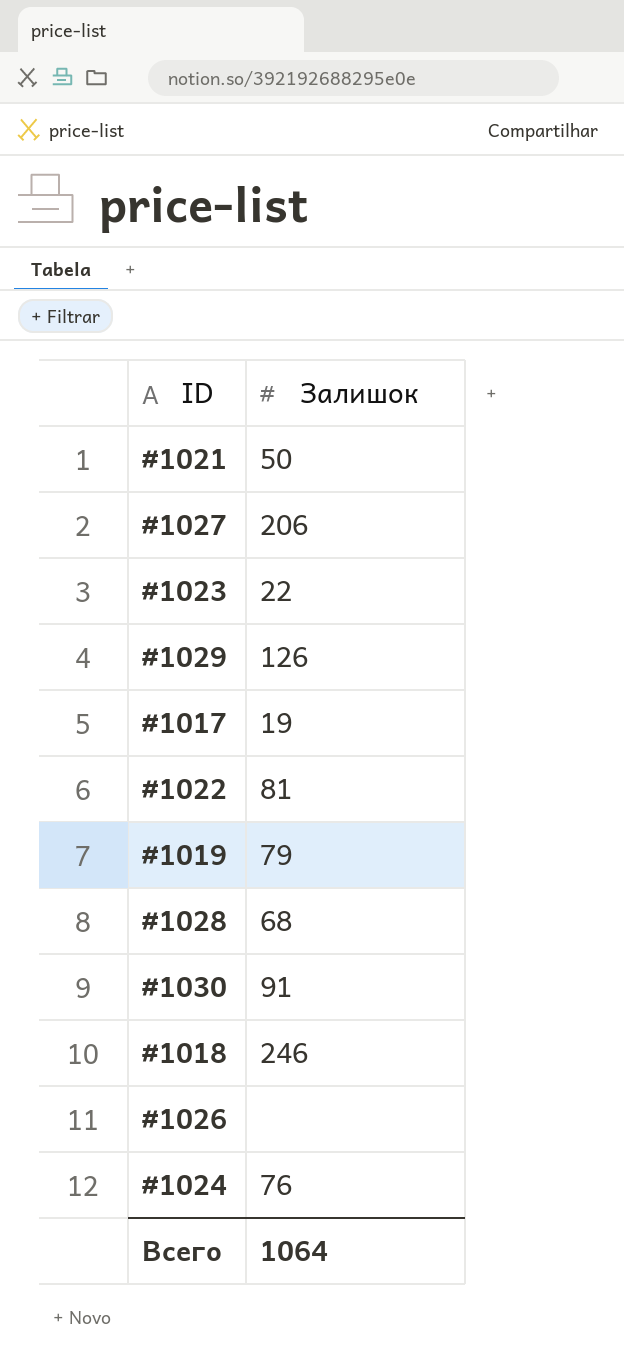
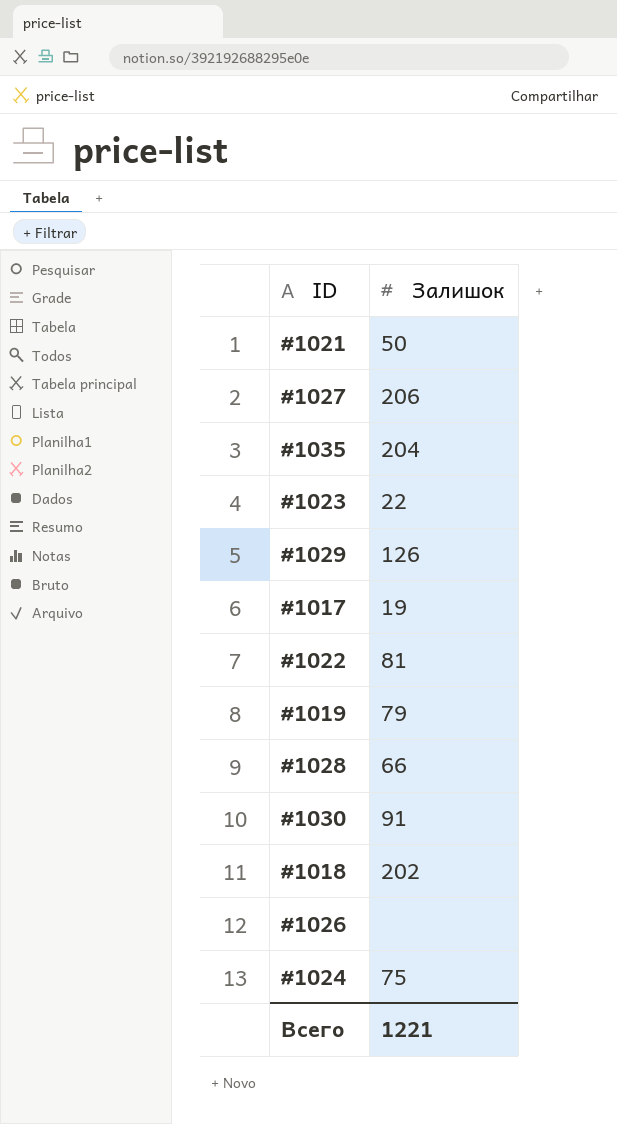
row #1035: none -> 204
#1028 | Залишок: 68 -> 66
#1018 | Залишок: 246 -> 202
#1024 | Залишок: 76 -> 75
Всего | Залишок: 1064 -> 1221

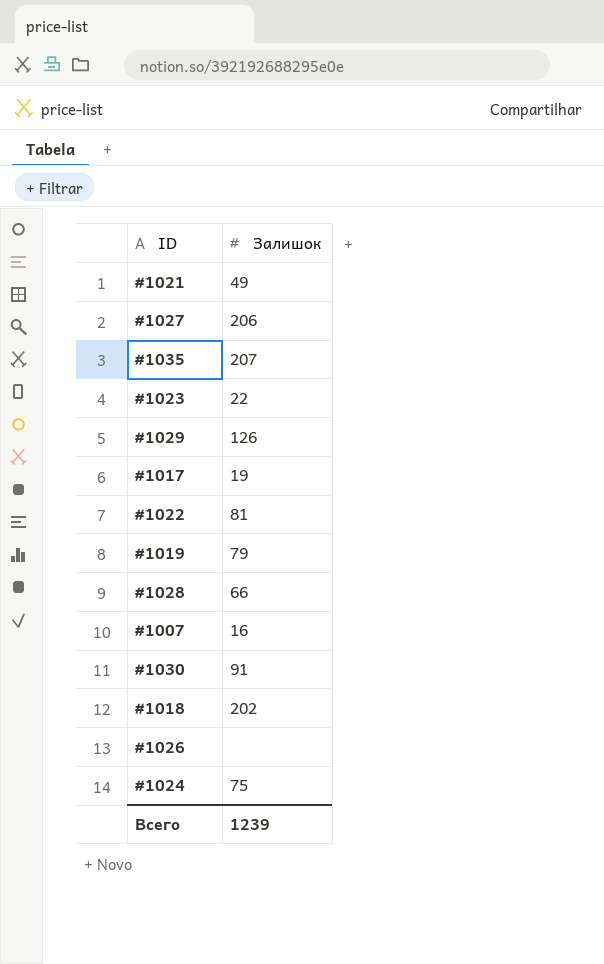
#1021 | Залишок: 50 -> 49
#1035 | Залишок: 204 -> 207
row #1007: none -> 16
Всего | Залишок: 1221 -> 1239

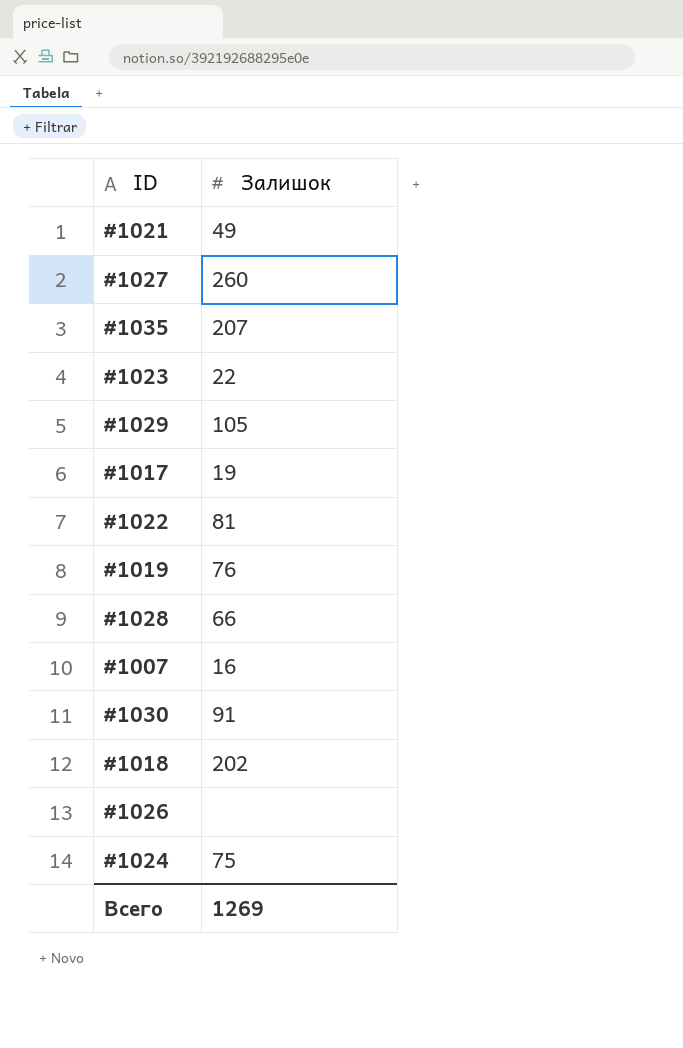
#1027 | Залишок: 206 -> 260
#1029 | Залишок: 126 -> 105
#1019 | Залишок: 79 -> 76
Всего | Залишок: 1239 -> 1269

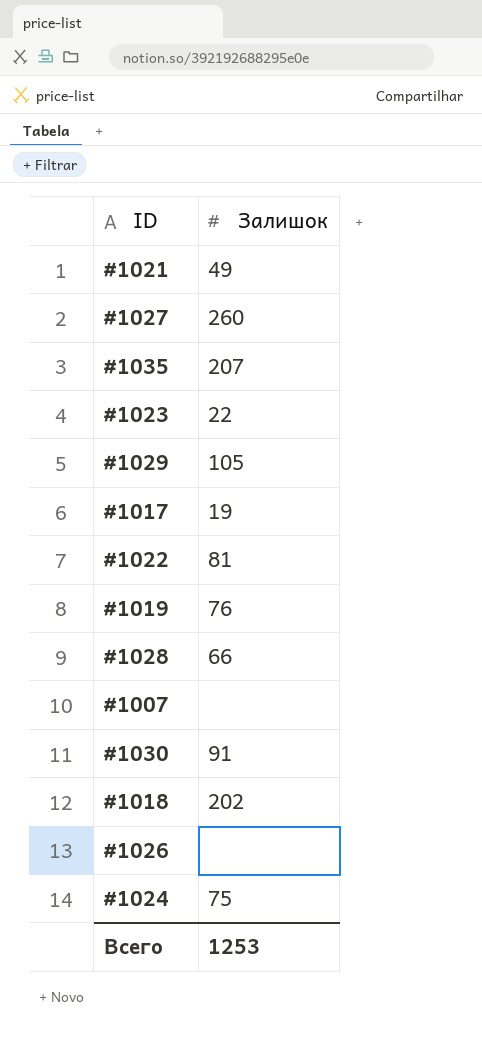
#1007 | Залишок: 16 -> none
Всего | Залишок: 1269 -> 1253

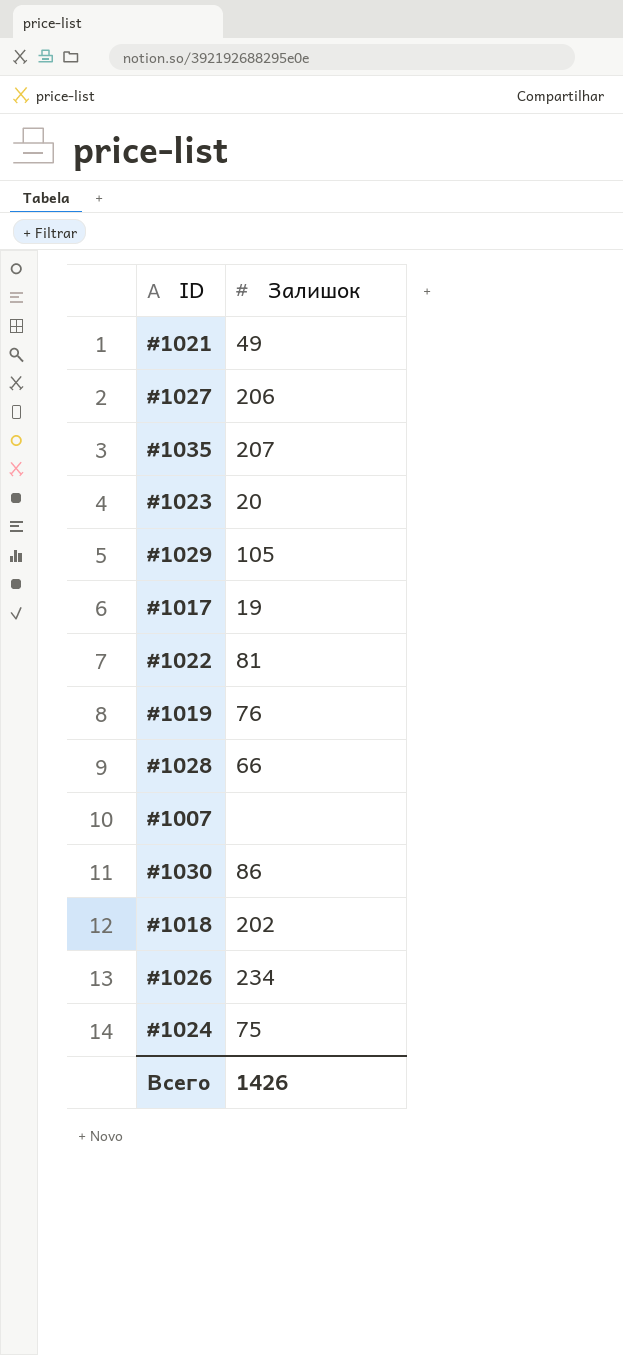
#1027 | Залишок: 260 -> 206
#1023 | Залишок: 22 -> 20
#1030 | Залишок: 91 -> 86
#1026 | Залишок: none -> 234
Всего | Залишок: 1253 -> 1426

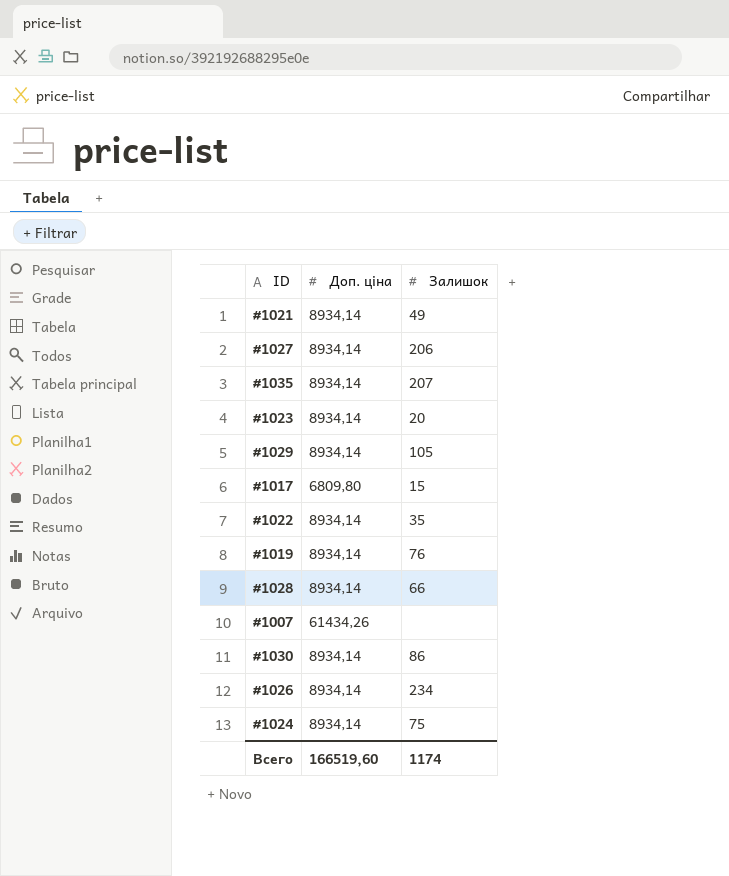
column Доп. ціна | position: none -> 2
row #1018: 202 -> none
#1017 | Залишок: 19 -> 15
#1022 | Залишок: 81 -> 35
Всего | Залишок: 1426 -> 1174

